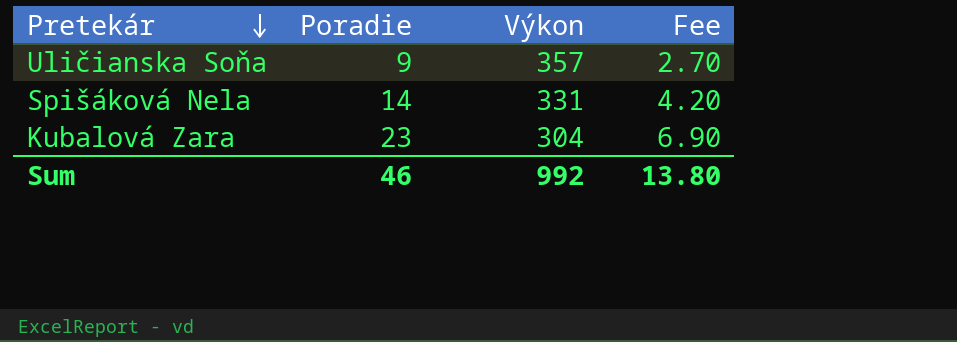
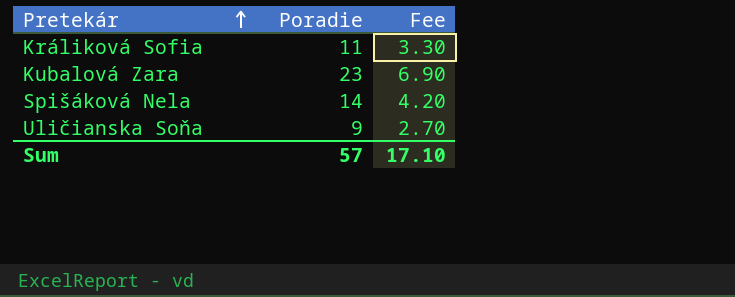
row order: Pretekár descending -> Pretekár ascending
column Výkon | position: 3 -> none
row Králiková Sofia: none -> 11 | 3.30
Sum | Poradie: 46 -> 57
Sum | Fee: 13.80 -> 17.10

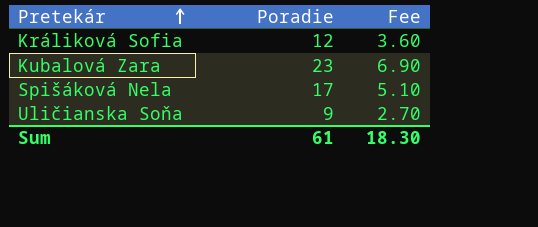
Králiková Sofia | Poradie: 11 -> 12
Králiková Sofia | Fee: 3.30 -> 3.60
Spišáková Nela | Poradie: 14 -> 17
Spišáková Nela | Fee: 4.20 -> 5.10
Sum | Poradie: 57 -> 61
Sum | Fee: 17.10 -> 18.30

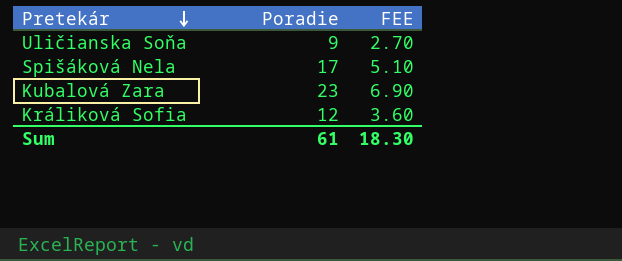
row order: Pretekár ascending -> Pretekár descending
column name: Fee -> FEE

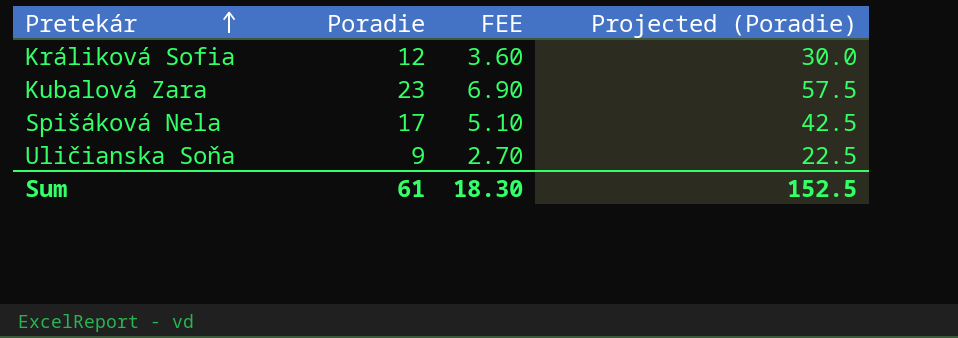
row order: Pretekár descending -> Pretekár ascending
column Projected (Poradie) | formula: none -> [Poradie] * 2.5

